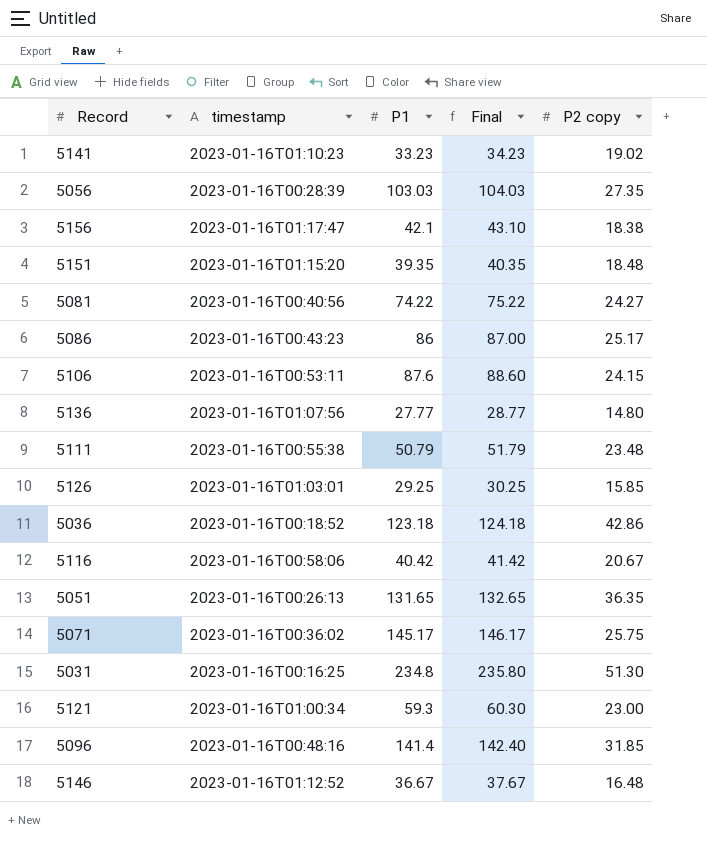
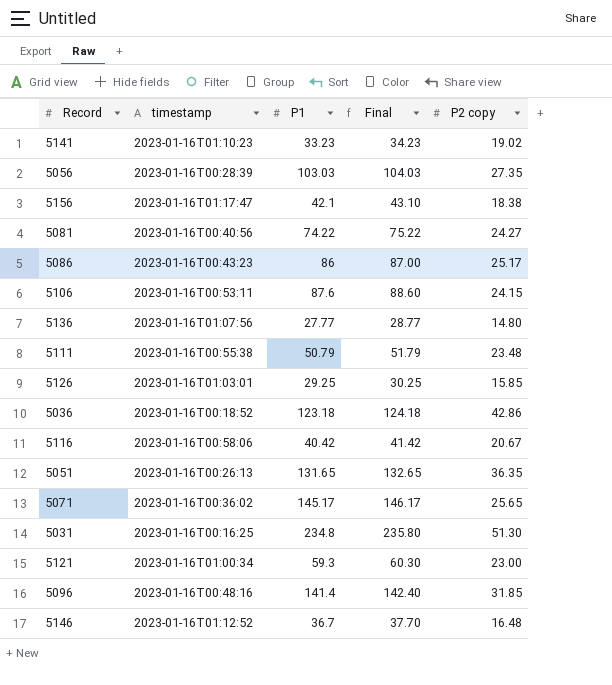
row 5151: 2023-01-16T01:15:20 | 39.35 | 40.35 | 18.48 -> none
5071 | P2 copy: 25.75 -> 25.65
5146 | P1: 36.67 -> 36.7
5146 | Final: 37.67 -> 37.70

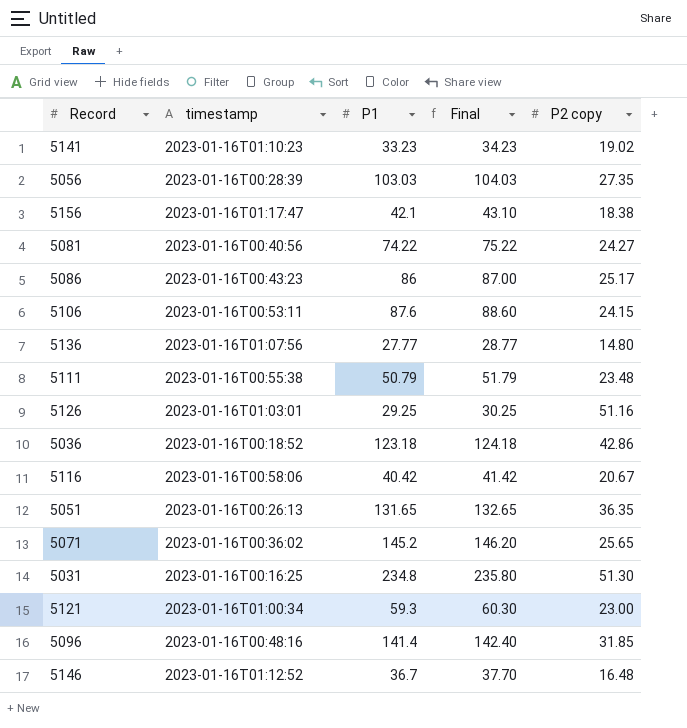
5126 | P2 copy: 15.85 -> 51.16
5071 | P1: 145.17 -> 145.2
5071 | Final: 146.17 -> 146.20

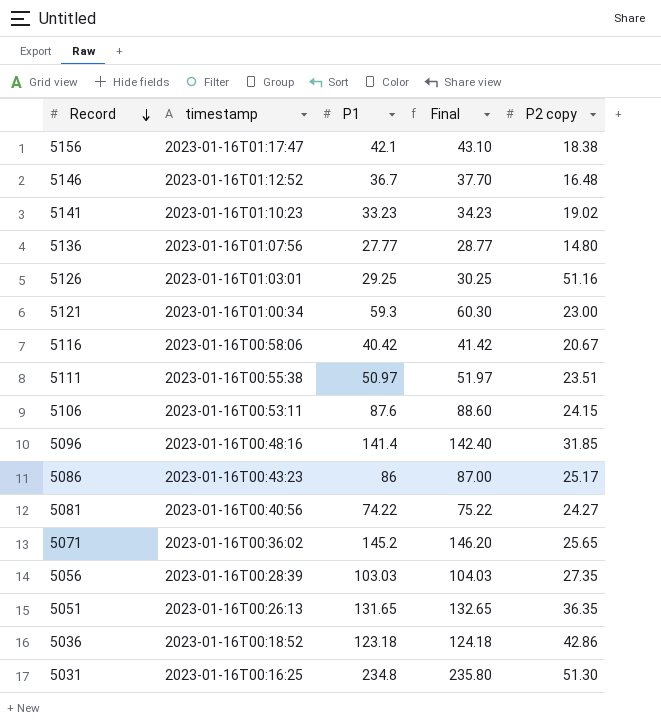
row order: none -> Record descending
5111 | P1: 50.79 -> 50.97
5111 | Final: 51.79 -> 51.97
5111 | P2 copy: 23.48 -> 23.51

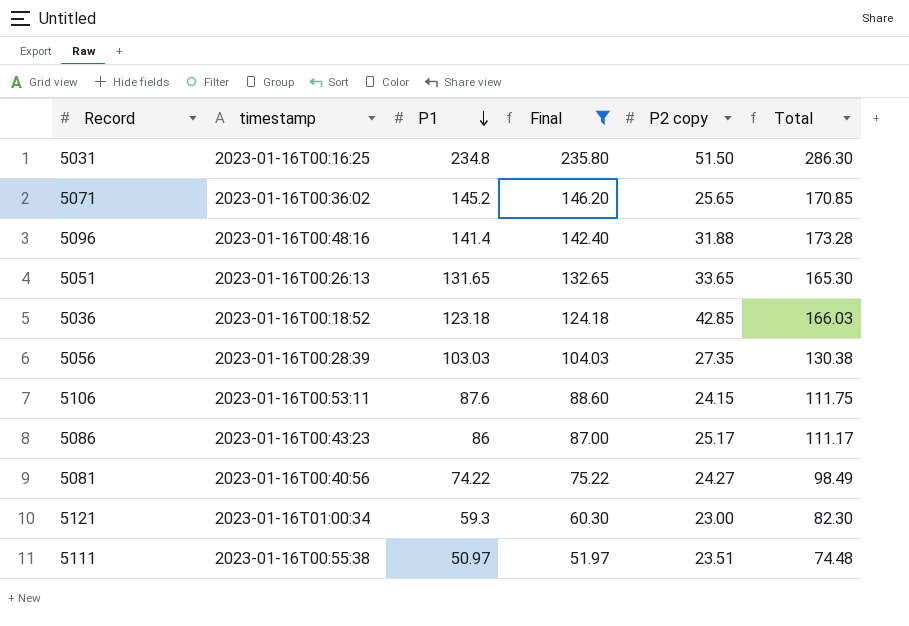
filter: none -> Final >= 51.97
row order: Record descending -> P1 descending
column Total | formula: none -> [P1] + [P2 copy]
5031 | P2 copy: 51.30 -> 51.50
5096 | P2 copy: 31.85 -> 31.88
5051 | P2 copy: 36.35 -> 33.65
5036 | P2 copy: 42.86 -> 42.85

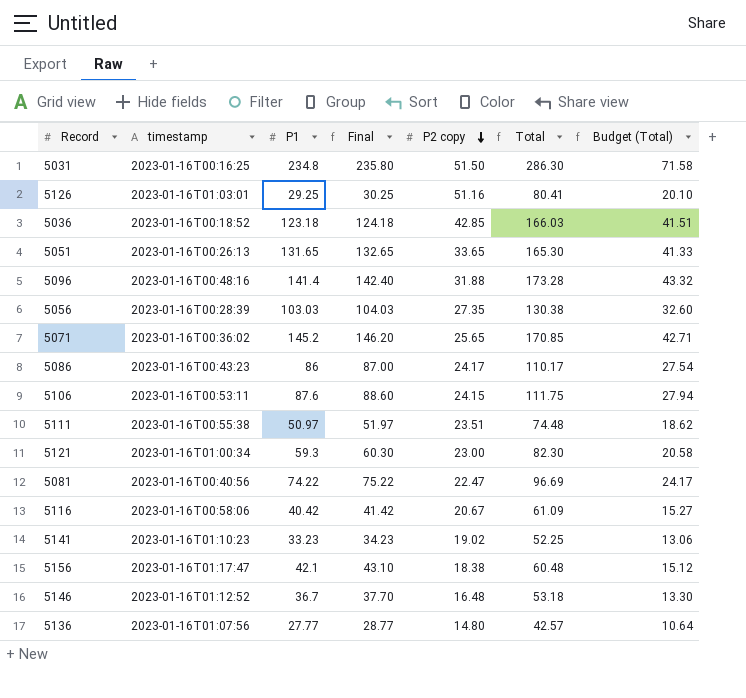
filter: Final >= 51.97 -> none
row order: P1 descending -> P2 copy descending
column Budget (Total) | formula: none -> [Total] * 0.25
5086 | P2 copy: 25.17 -> 24.17
5086 | Total: 111.17 -> 110.17
5081 | P2 copy: 24.27 -> 22.47
5081 | Total: 98.49 -> 96.69

